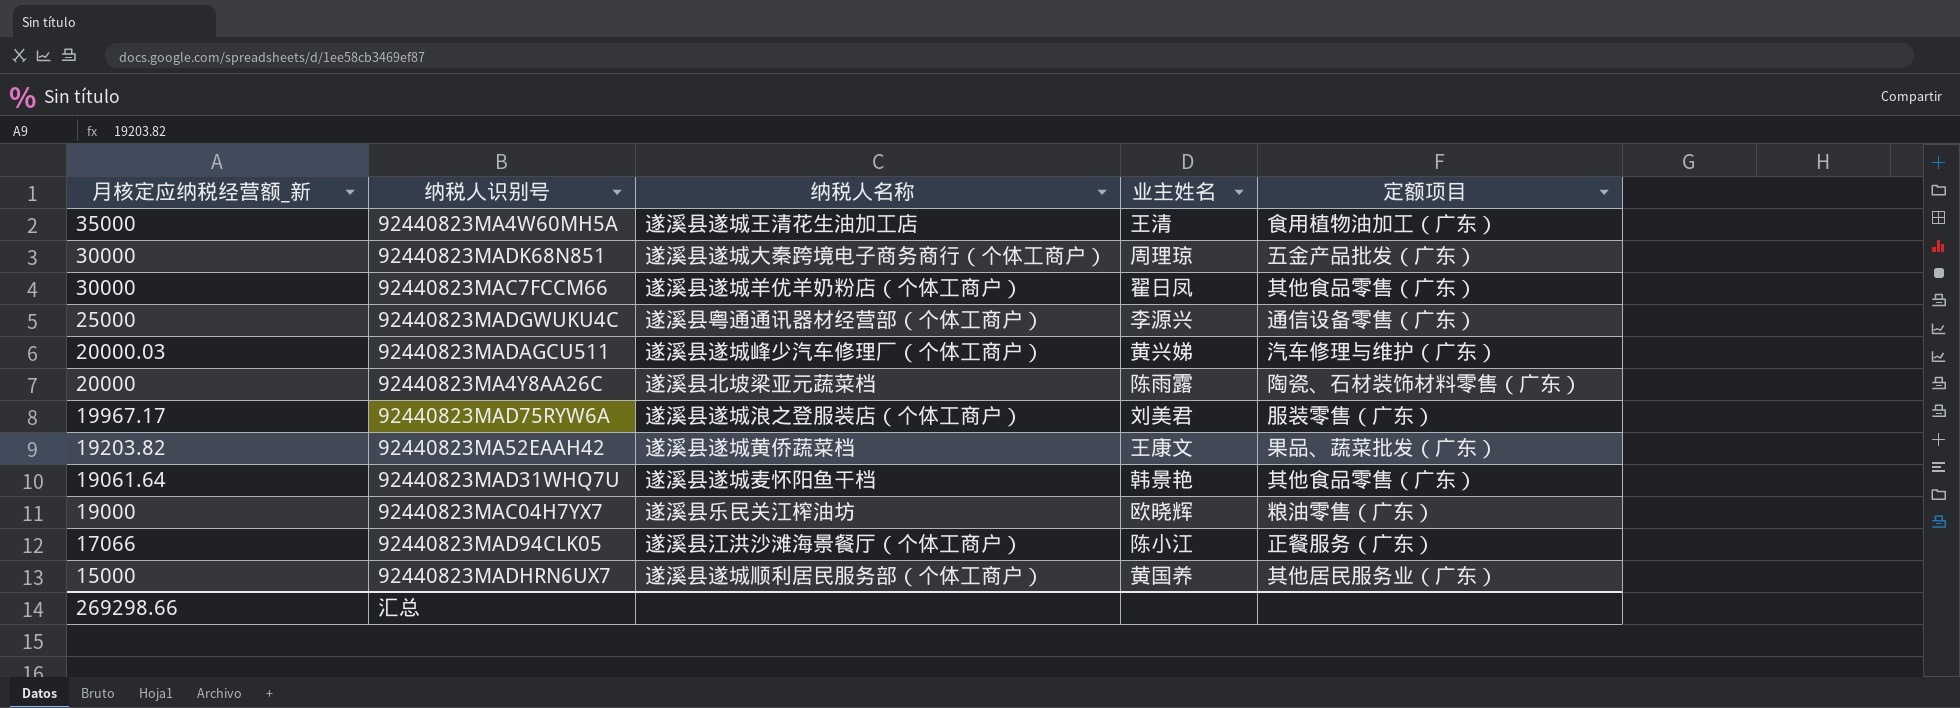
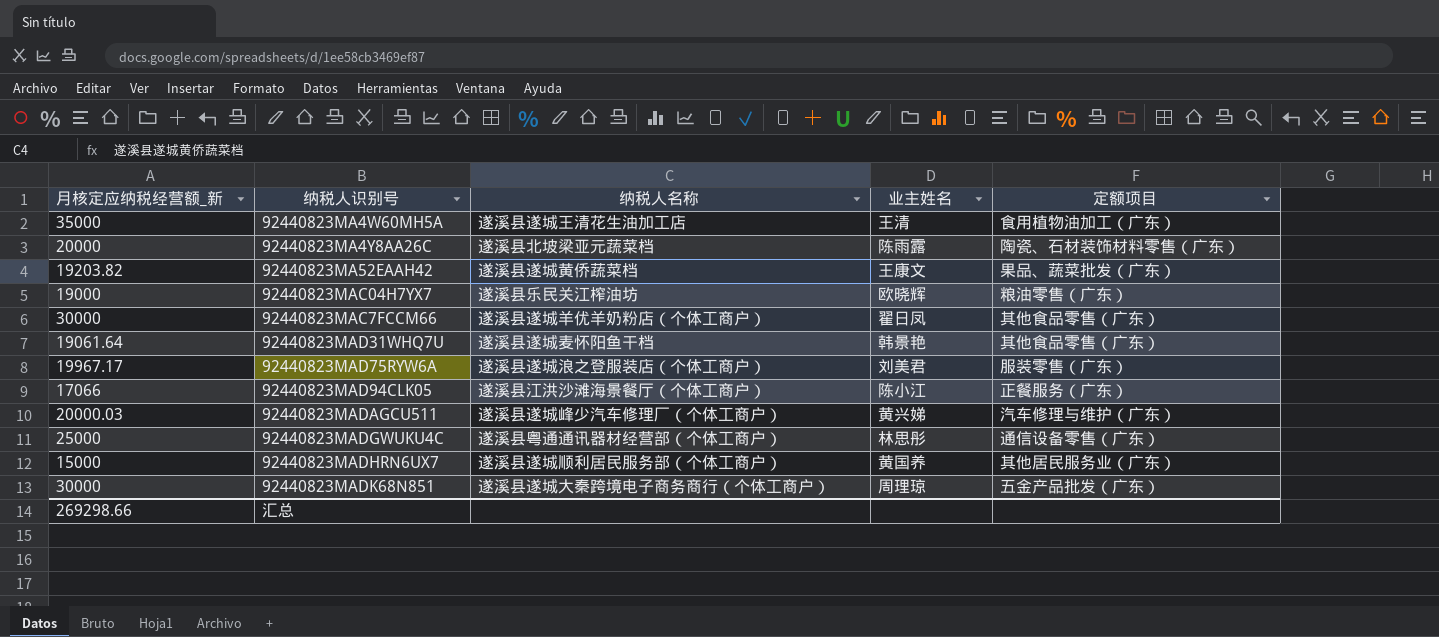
row order: 月核定应纳税经营额_新 descending -> 纳税人识别号 ascending
92440823MADGWUKU4C | 业主姓名: 李源兴 -> 林思彤

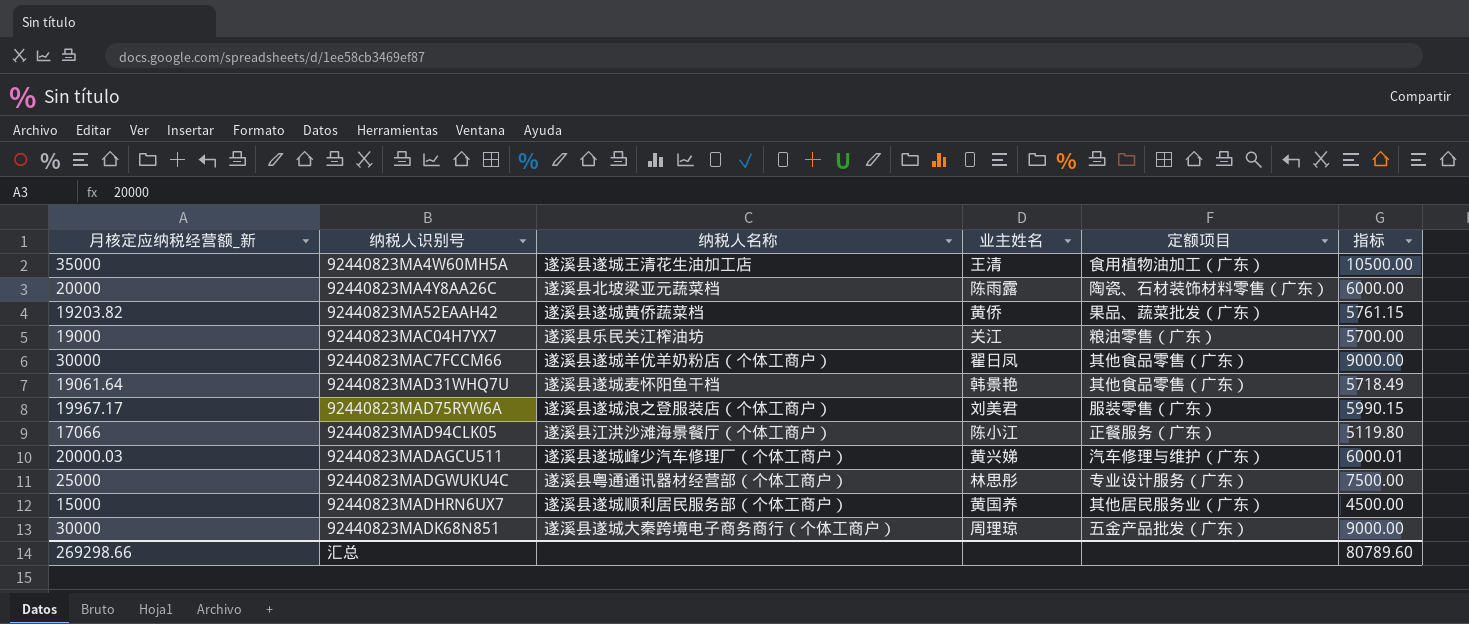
column 指标 | formula: none -> [月核定应纳税经营额_新] * 0.3
92440823MA52EAAH42 | 业主姓名: 王康文 -> 黄侨
92440823MAC04H7YX7 | 业主姓名: 欧晓辉 -> 关江
92440823MADGWUKU4C | 定额项目: 通信设备零售（广东） -> 专业设计服务（广东）

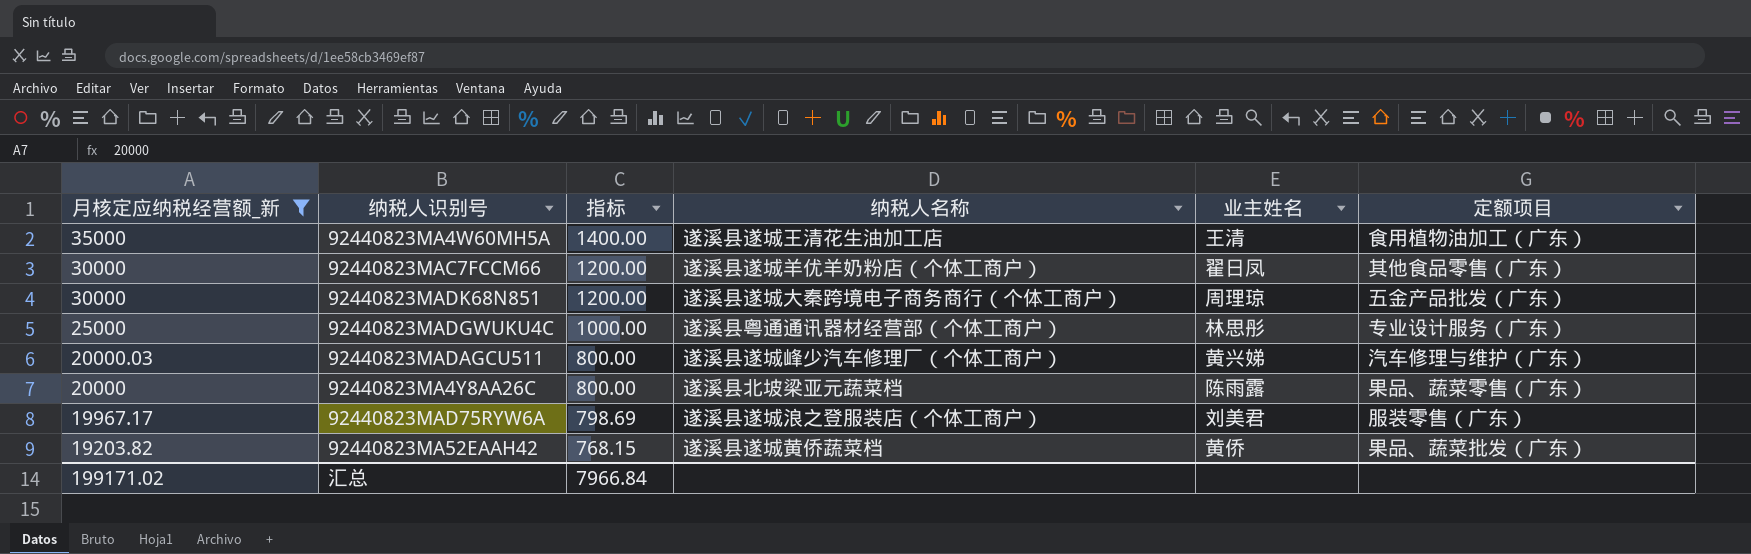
filter: none -> 月核定应纳税经营额_新 >= 19203.82
row order: 纳税人识别号 ascending -> 月核定应纳税经营额_新 descending
column 指标 | formula: [月核定应纳税经营额_新] * 0.3 -> [月核定应纳税经营额_新] * 0.04
column 指标 | position: 6 -> 3
92440823MA4Y8AA26C | 定额项目: 陶瓷、石材装饰材料零售（广东） -> 果品、蔬菜零售（广东）
汇总 | 月核定应纳税经营额_新: 269298.66 -> 199171.02
汇总 | 指标: 80789.60 -> 7966.84

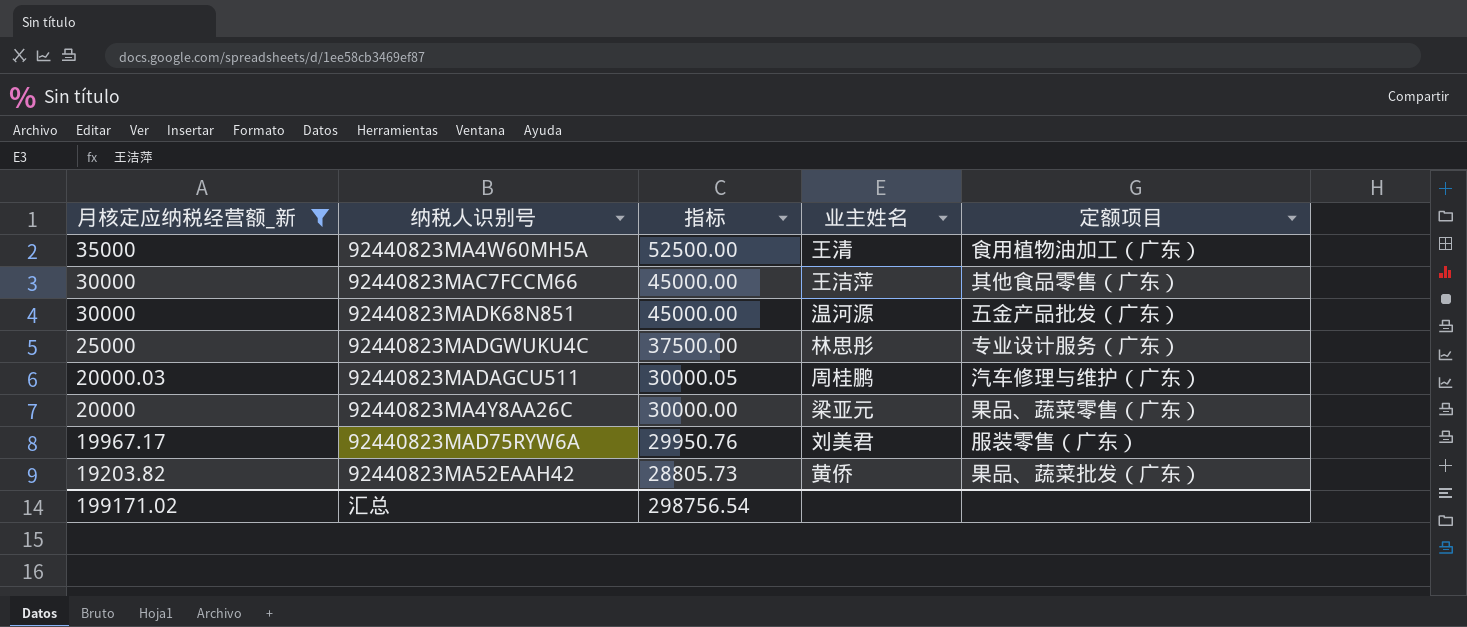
column 纳税人名称 | position: 4 -> none
column 指标 | formula: [月核定应纳税经营额_新] * 0.04 -> [月核定应纳税经营额_新] * 1.5
92440823MAC7FCCM66 | 业主姓名: 翟日凤 -> 王洁萍
92440823MADK68N851 | 业主姓名: 周理琼 -> 温河源
92440823MADAGCU511 | 业主姓名: 黄兴娣 -> 周桂鹏
92440823MA4Y8AA26C | 业主姓名: 陈雨露 -> 梁亚元
汇总 | 指标: 7966.84 -> 298756.54

